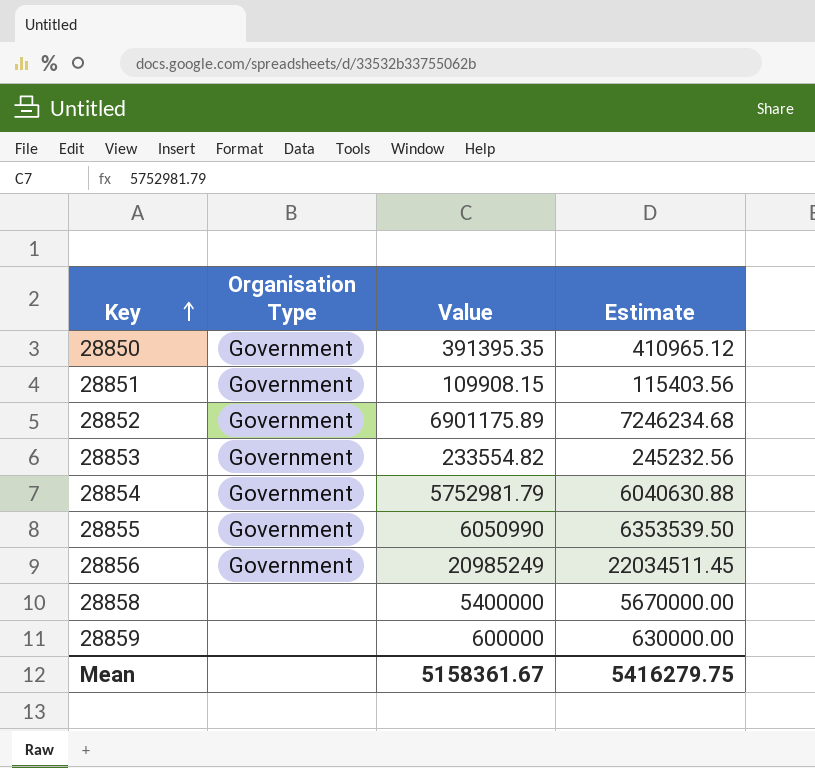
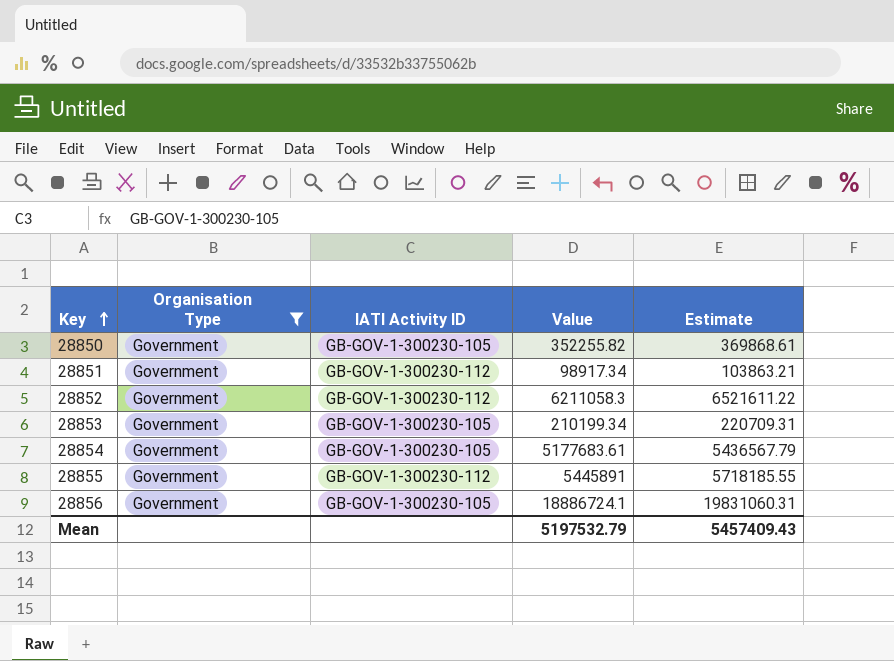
filter: none -> Organisation Type = Government
column IATI Activity ID | position: none -> 3
28850 | Value: 391395.35 -> 352255.82
28850 | Estimate: 410965.12 -> 369868.61
28851 | Value: 109908.15 -> 98917.34
28851 | Estimate: 115403.56 -> 103863.21
28852 | Value: 6901175.89 -> 6211058.3
28852 | Estimate: 7246234.68 -> 6521611.22
28853 | Value: 233554.82 -> 210199.34
28853 | Estimate: 245232.56 -> 220709.31
28854 | Value: 5752981.79 -> 5177683.61
28854 | Estimate: 6040630.88 -> 5436567.79
28855 | Value: 6050990 -> 5445891
28855 | Estimate: 6353539.50 -> 5718185.55
28856 | Value: 20985249 -> 18886724.1
28856 | Estimate: 22034511.45 -> 19831060.31
Mean | Value: 5158361.67 -> 5197532.79
Mean | Estimate: 5416279.75 -> 5457409.43

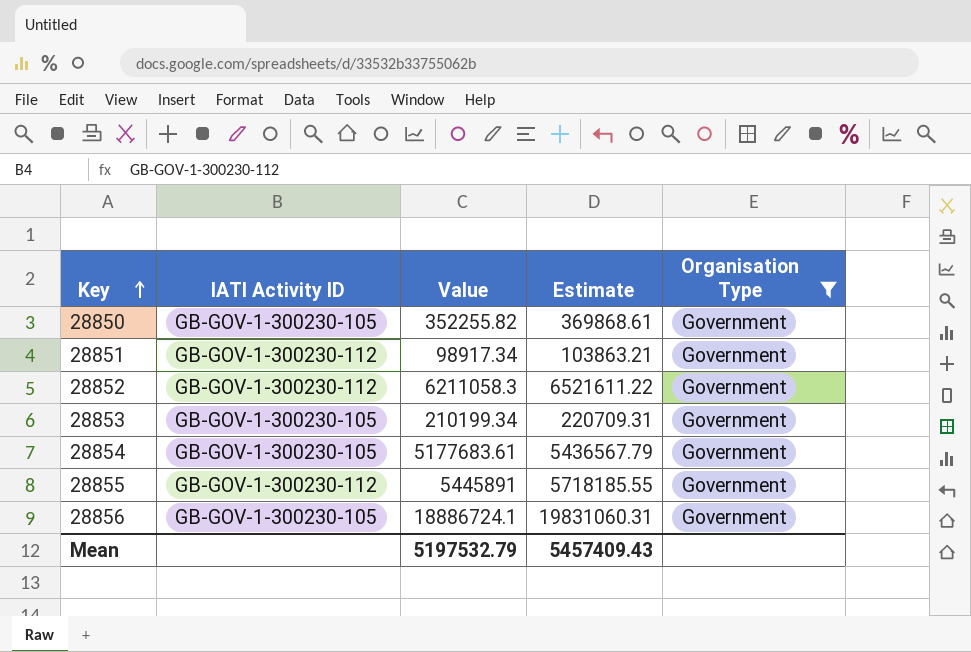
column Organisation Type | position: 2 -> 5

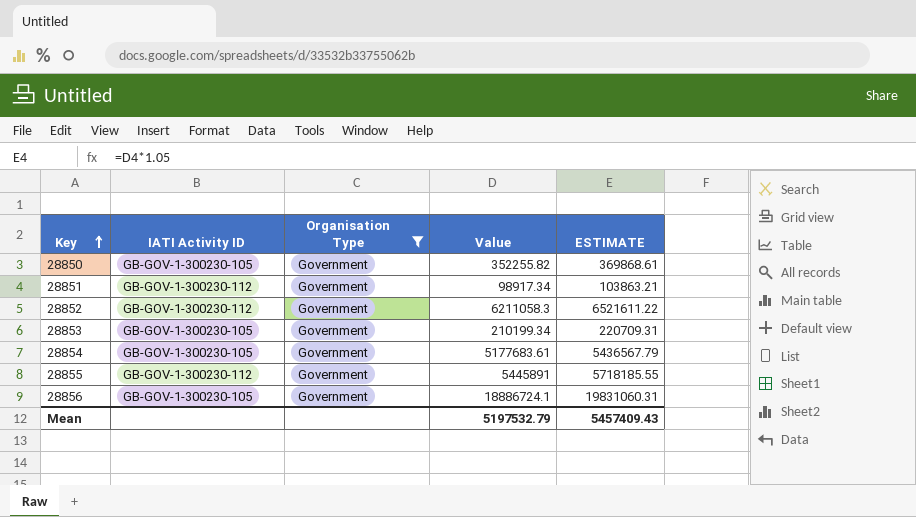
column Organisation Type | position: 5 -> 3
column name: Estimate -> ESTIMATE

